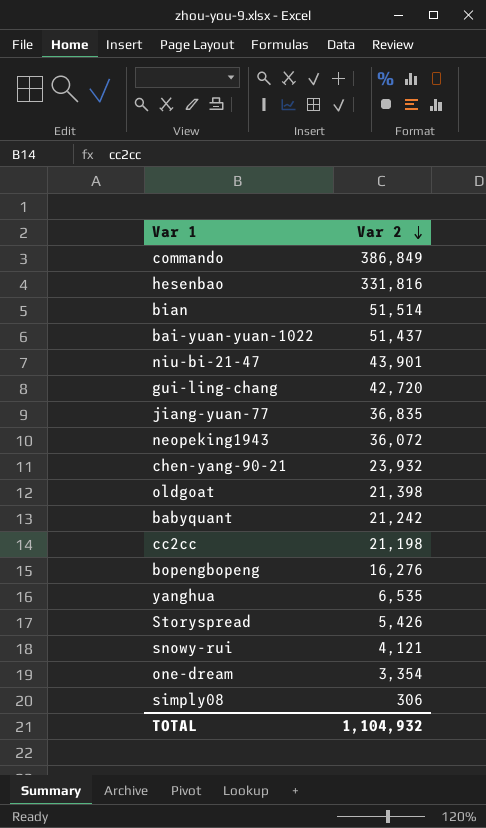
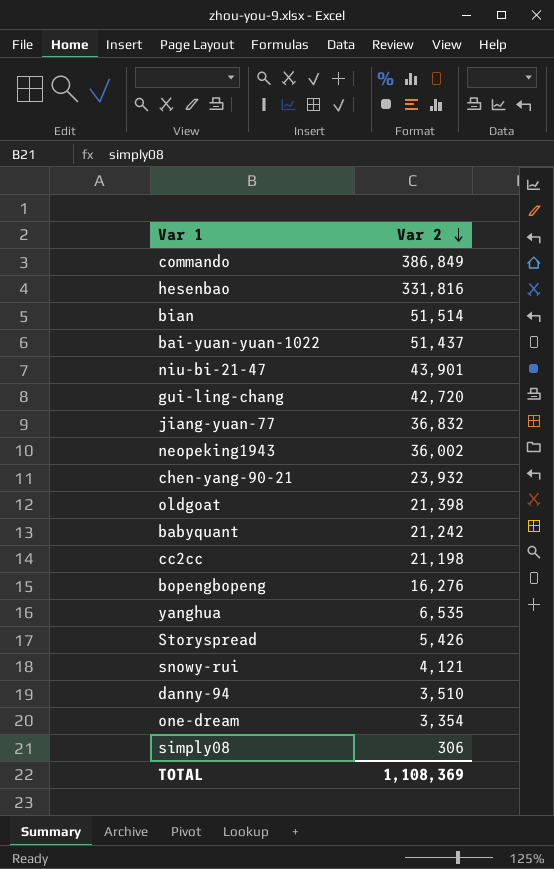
jiang-yuan-77 | Var 2: 36,835 -> 36,832
neopeking1943 | Var 2: 36,072 -> 36,002
row danny-94: none -> 3,510
TOTAL | Var 2: 1,104,932 -> 1,108,369

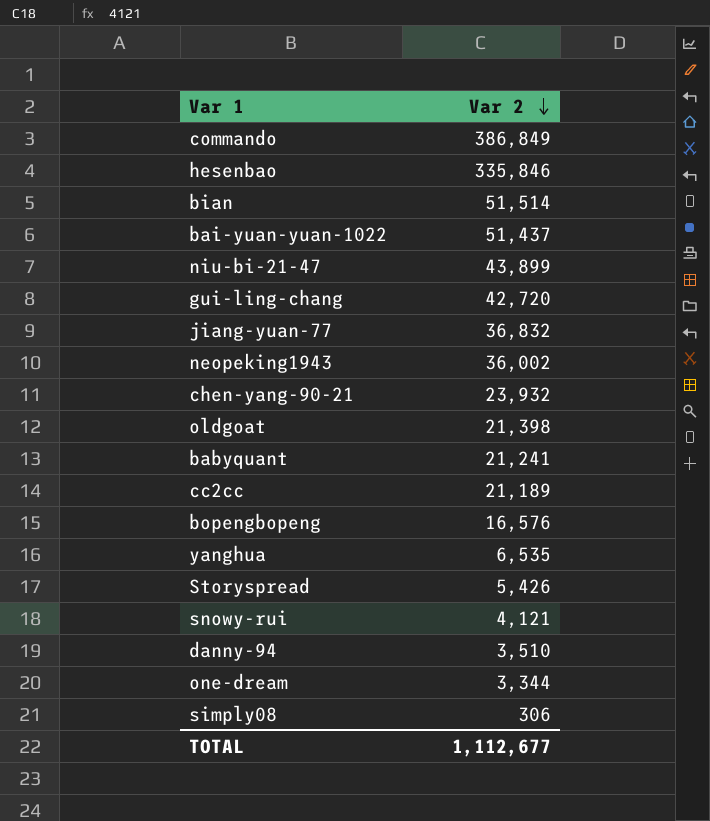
hesenbao | Var 2: 331,816 -> 335,846
niu-bi-21-47 | Var 2: 43,901 -> 43,899
babyquant | Var 2: 21,242 -> 21,241
cc2cc | Var 2: 21,198 -> 21,189
bopengbopeng | Var 2: 16,276 -> 16,576
one-dream | Var 2: 3,354 -> 3,344
TOTAL | Var 2: 1,108,369 -> 1,112,677

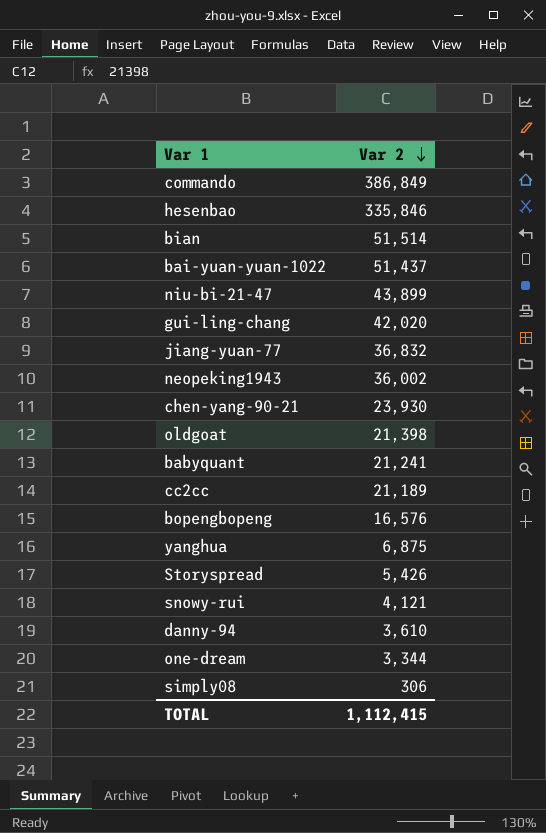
gui-ling-chang | Var 2: 42,720 -> 42,020
chen-yang-90-21 | Var 2: 23,932 -> 23,930
yanghua | Var 2: 6,535 -> 6,875
danny-94 | Var 2: 3,510 -> 3,610
TOTAL | Var 2: 1,112,677 -> 1,112,415

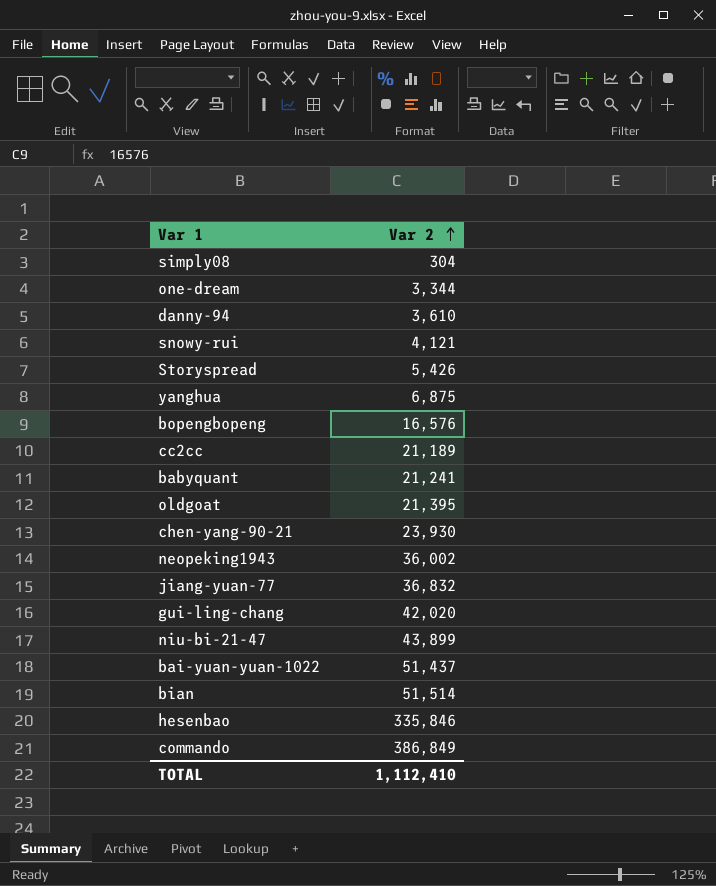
row order: Var 2 descending -> Var 2 ascending
simply08 | Var 2: 306 -> 304
oldgoat | Var 2: 21,398 -> 21,395
TOTAL | Var 2: 1,112,415 -> 1,112,410

